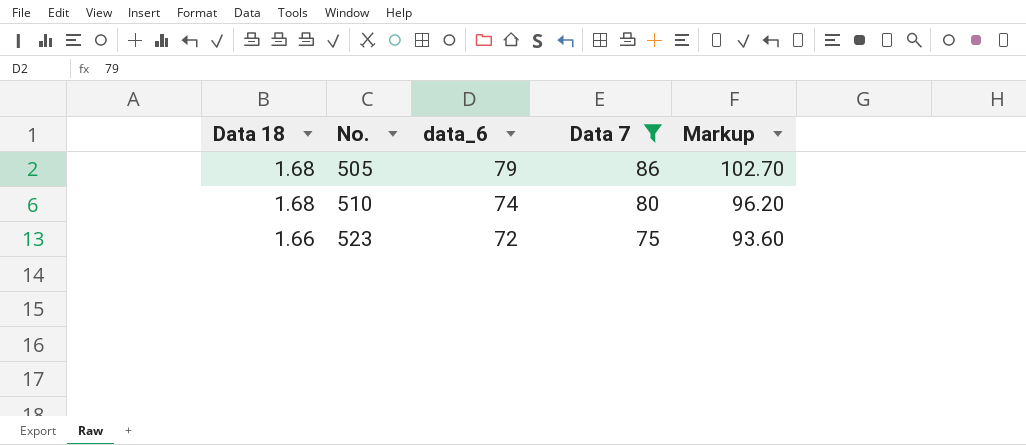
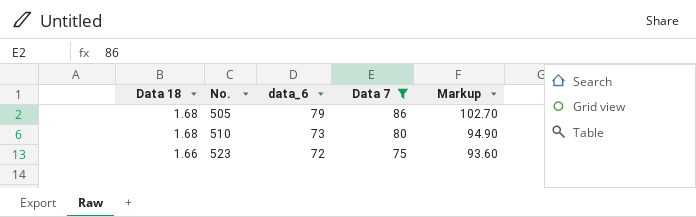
510 | data_6: 74 -> 73
510 | Markup: 96.20 -> 94.90

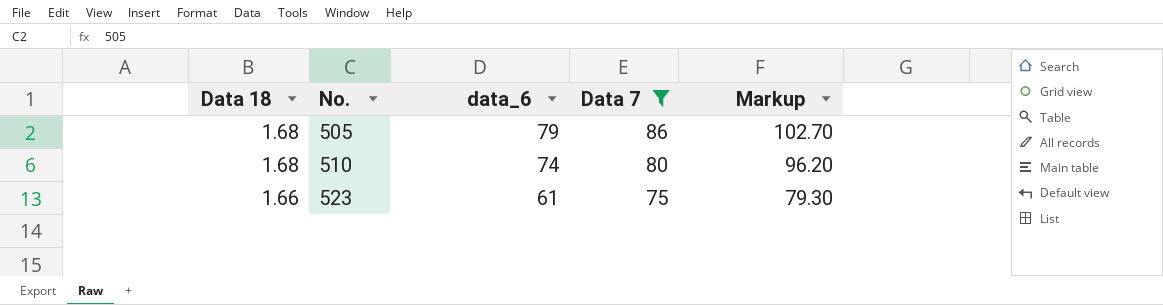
510 | data_6: 73 -> 74
510 | Markup: 94.90 -> 96.20
523 | data_6: 72 -> 61
523 | Markup: 93.60 -> 79.30

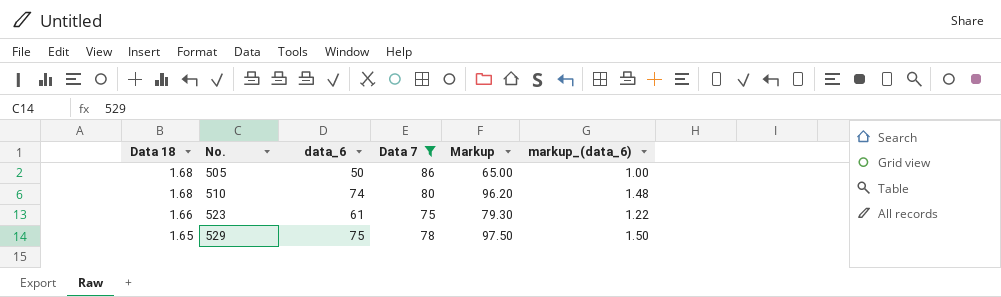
column markup_(data_6) | formula: none -> [data_6] * 0.02
505 | data_6: 79 -> 50
505 | Markup: 102.70 -> 65.00
row 529: none -> 1.65 | 75 | 78 | 97.50 | 1.50

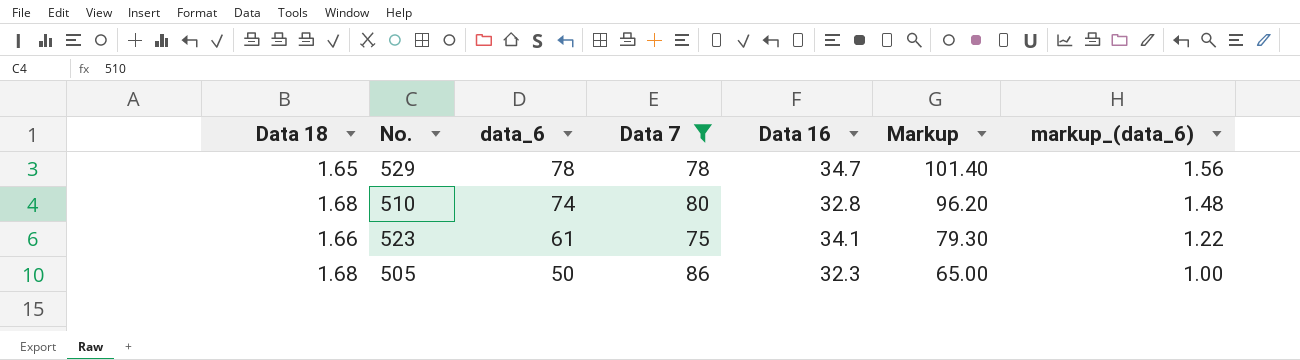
row order: Data 18 descending -> data_6 descending
column Data 16 | position: none -> 5
529 | data_6: 75 -> 78
529 | Markup: 97.50 -> 101.40
529 | markup_(data_6): 1.50 -> 1.56

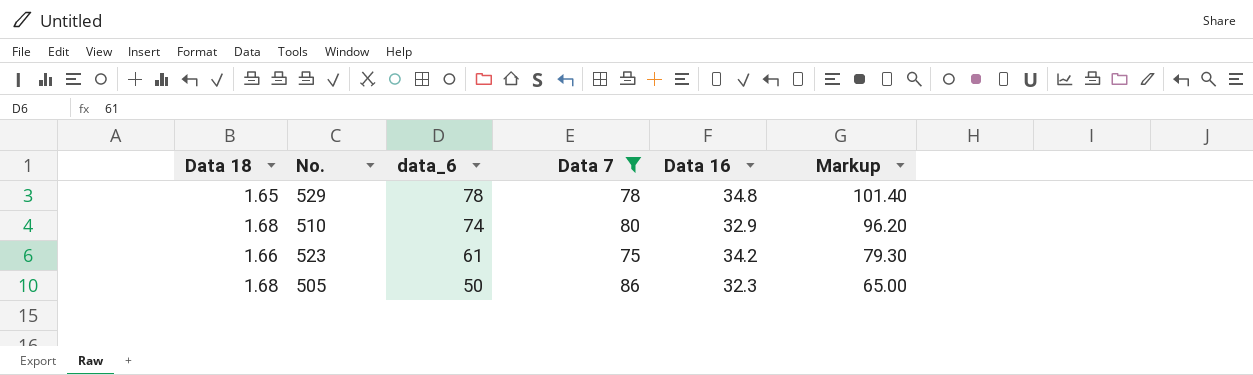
column markup_(data_6) | formula: [data_6] * 0.02 -> none
529 | Data 16: 34.7 -> 34.8
510 | Data 16: 32.8 -> 32.9
523 | Data 16: 34.1 -> 34.2

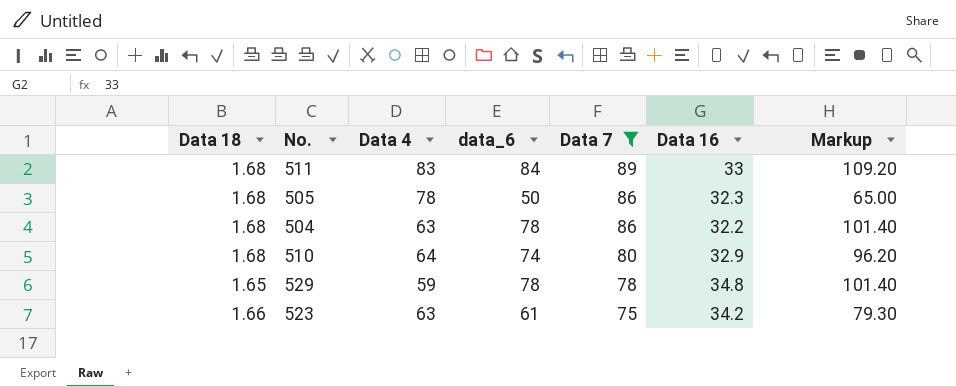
row order: data_6 descending -> Data 7 descending
column Data 4 | position: none -> 3
row 511: none -> 1.68 | 83 | 84 | 89 | 33 | 109.20
row 504: none -> 1.68 | 63 | 78 | 86 | 32.2 | 101.40

